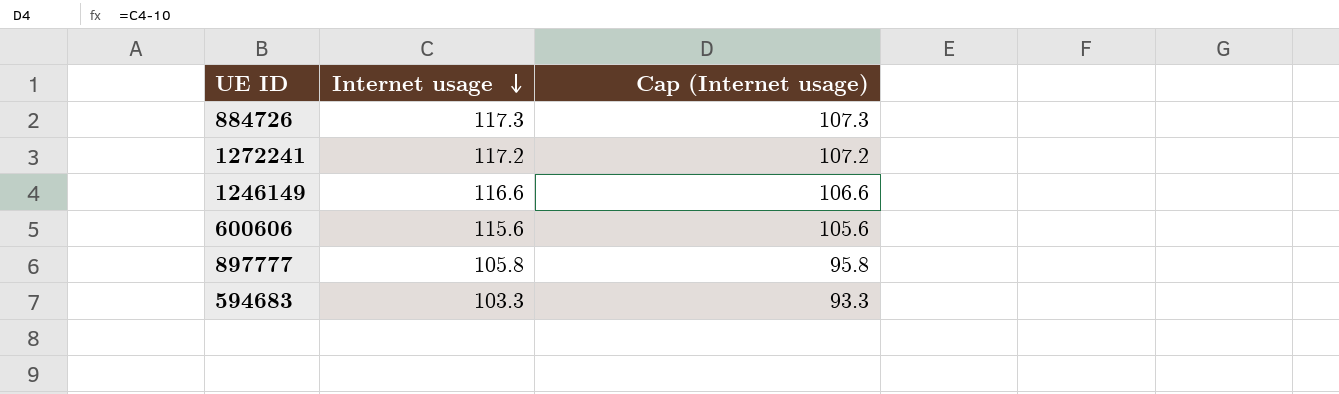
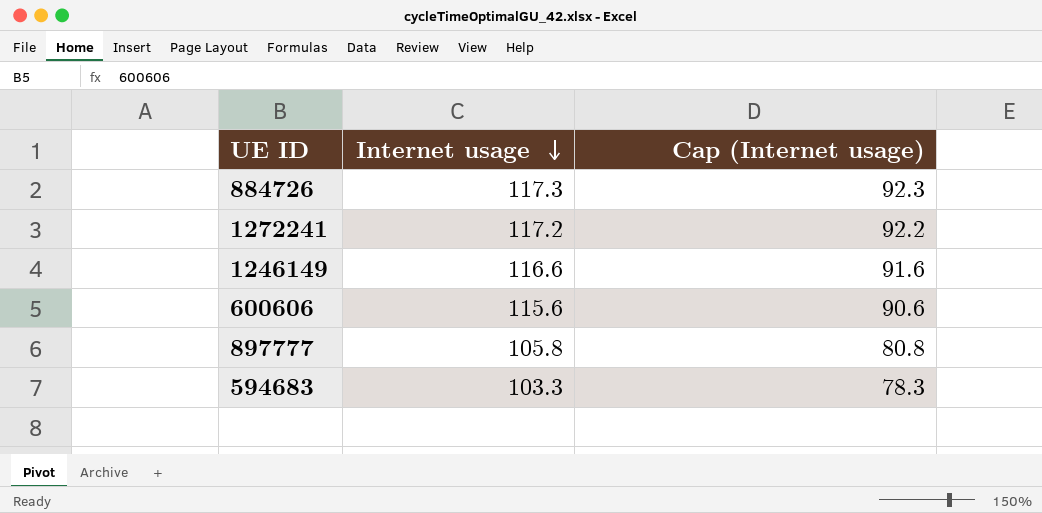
column Cap (Internet usage) | formula: [Internet usage] - 10 -> [Internet usage] - 25

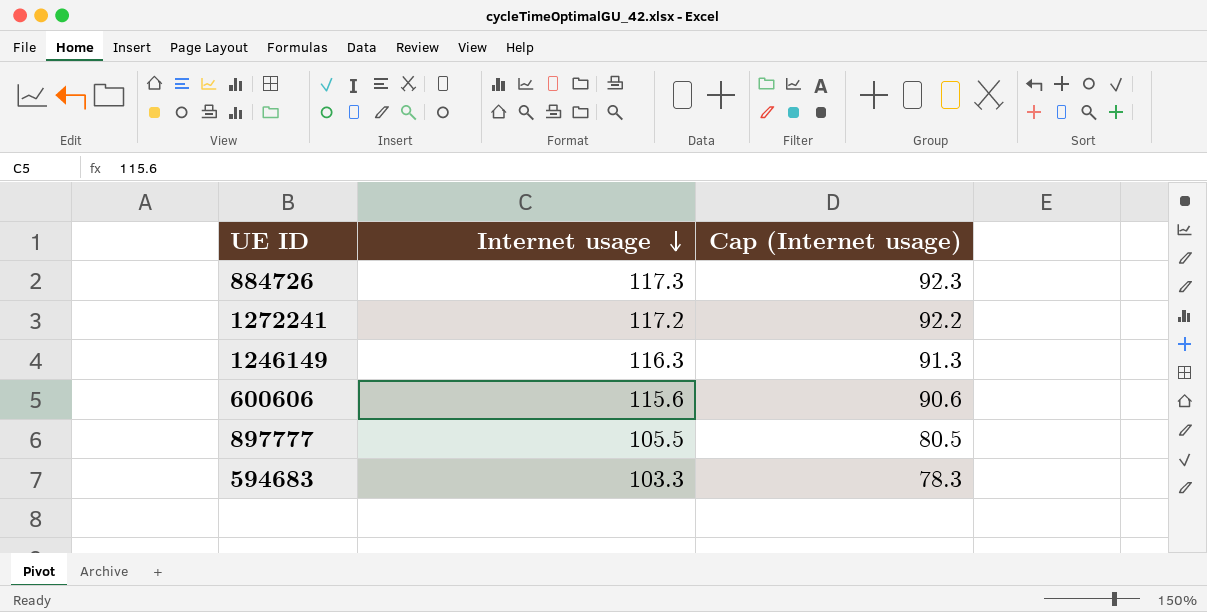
1246149 | Internet usage: 116.6 -> 116.3
1246149 | Cap (Internet usage): 91.6 -> 91.3
897777 | Internet usage: 105.8 -> 105.5
897777 | Cap (Internet usage): 80.8 -> 80.5

